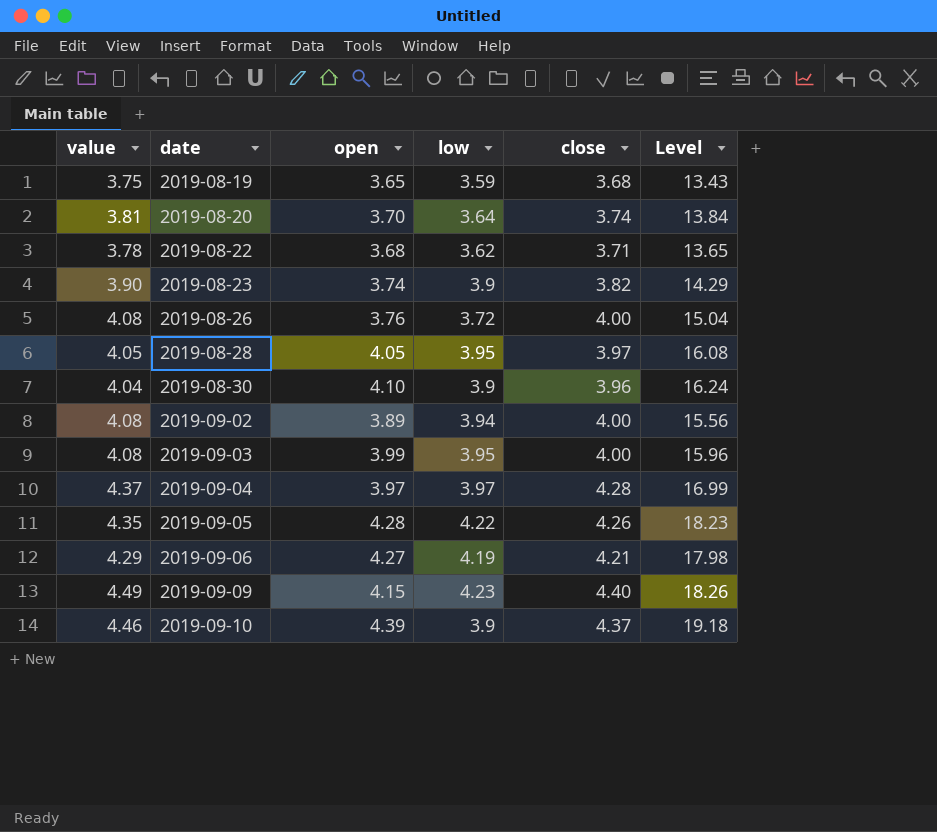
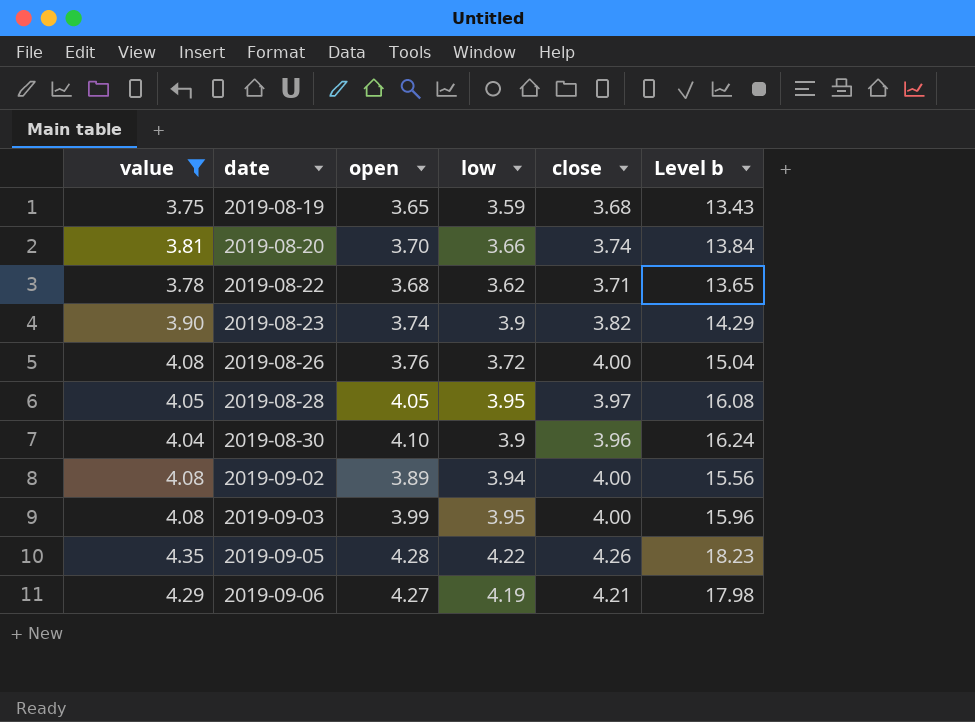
filter: none -> value <= 4.35
column name: Level -> Level b
2019-08-20 | low: 3.64 -> 3.66

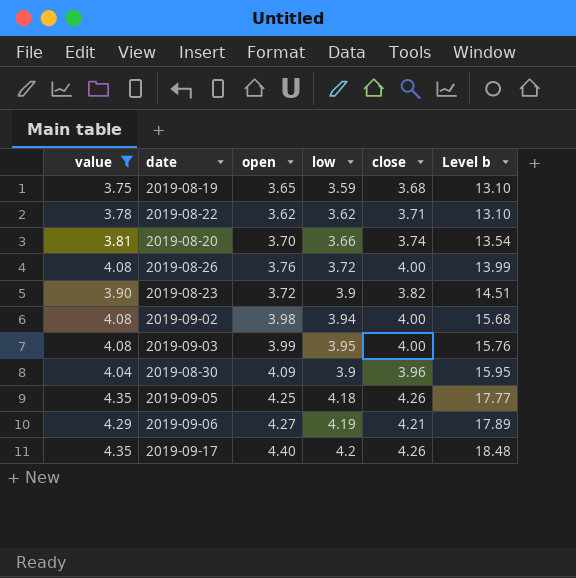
row order: date ascending -> Level b ascending
column Level b | formula: [open] * [close] -> [open] * [low]
row 2019-08-28: 4.05 | 4.05 | 3.95 | 3.97 | 16.08 -> none
2019-08-22 | open: 3.68 -> 3.62
2019-08-23 | open: 3.74 -> 3.72
2019-09-02 | open: 3.89 -> 3.98
2019-08-30 | open: 4.10 -> 4.09
2019-09-05 | open: 4.28 -> 4.25
2019-09-05 | low: 4.22 -> 4.18
row 2019-09-17: none -> 4.35 | 4.40 | 4.2 | 4.26 | 18.48

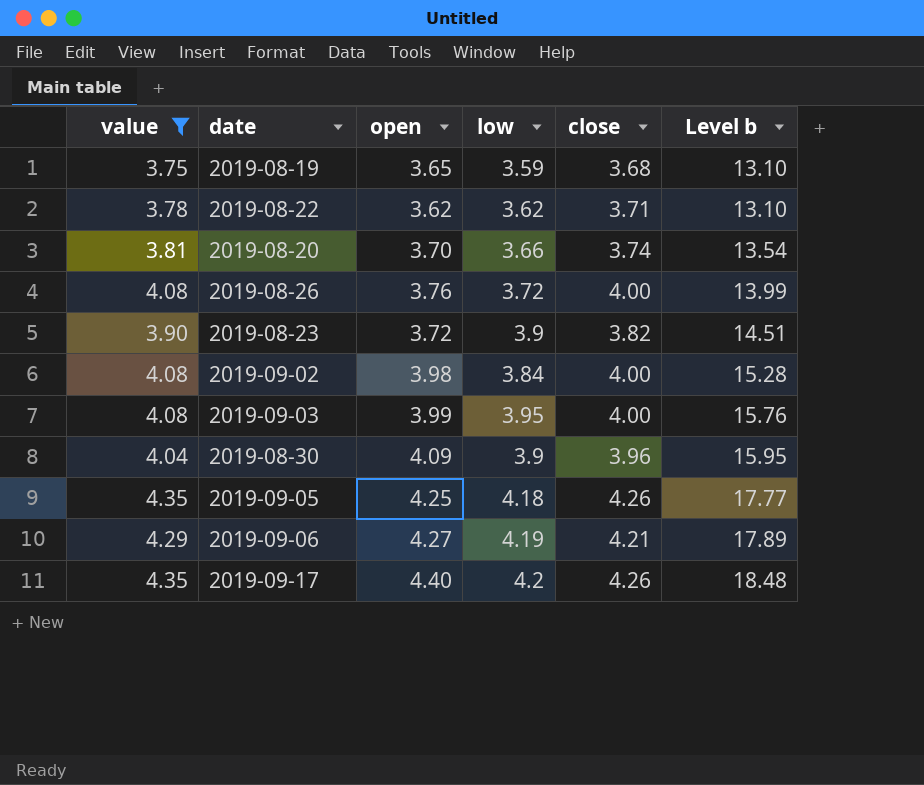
2019-09-02 | low: 3.94 -> 3.84
2019-09-02 | Level b: 15.68 -> 15.28

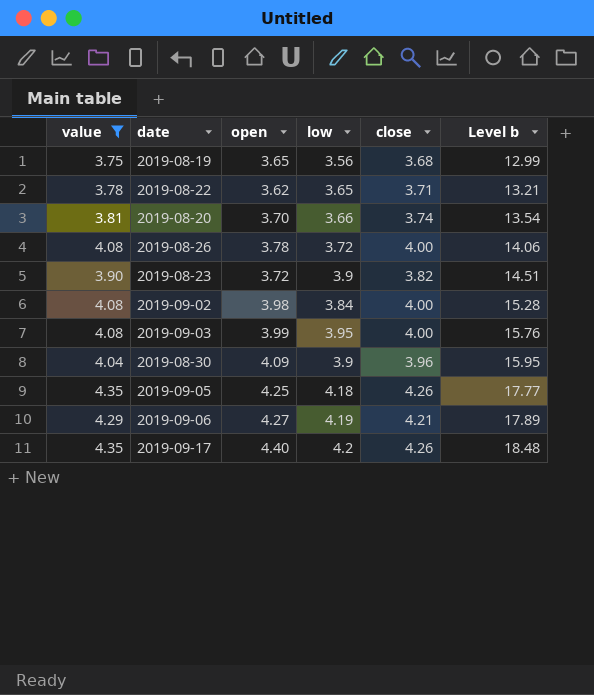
2019-08-19 | low: 3.59 -> 3.56
2019-08-19 | Level b: 13.10 -> 12.99
2019-08-22 | low: 3.62 -> 3.65
2019-08-22 | Level b: 13.10 -> 13.21
2019-08-26 | open: 3.76 -> 3.78
2019-08-26 | Level b: 13.99 -> 14.06

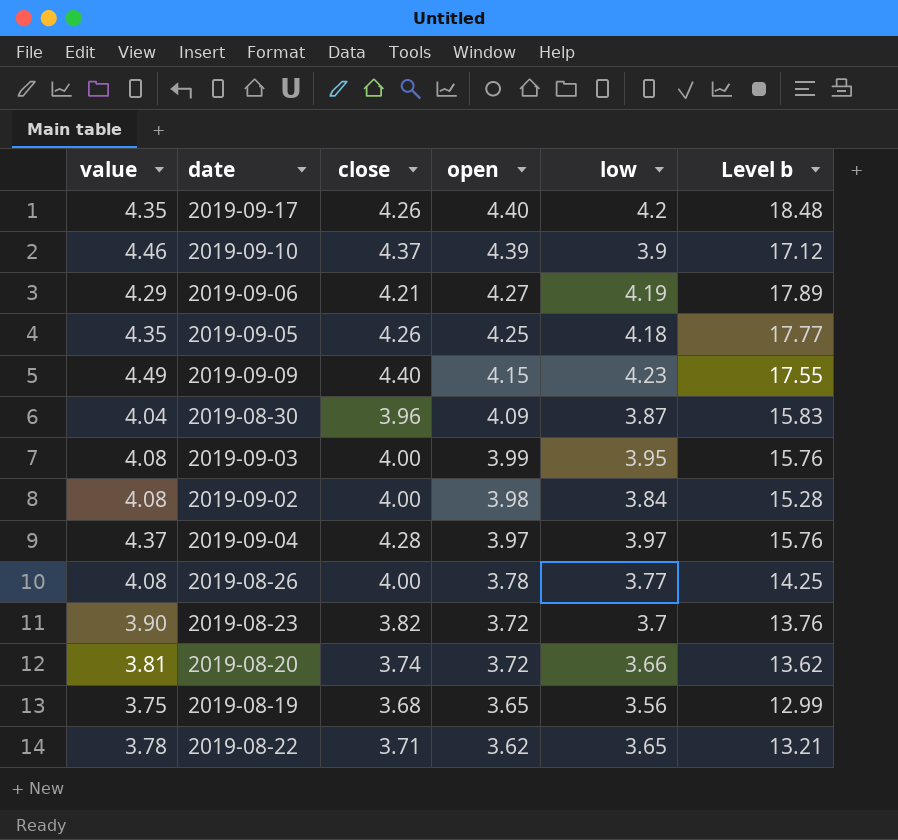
filter: value <= 4.35 -> none
row order: Level b ascending -> open descending
column close | position: 5 -> 3
2019-08-30 | low: 3.9 -> 3.87
2019-08-30 | Level b: 15.95 -> 15.83
2019-08-26 | low: 3.72 -> 3.77
2019-08-26 | Level b: 14.06 -> 14.25
2019-08-23 | low: 3.9 -> 3.7
2019-08-23 | Level b: 14.51 -> 13.76
2019-08-20 | open: 3.70 -> 3.72
2019-08-20 | Level b: 13.54 -> 13.62

